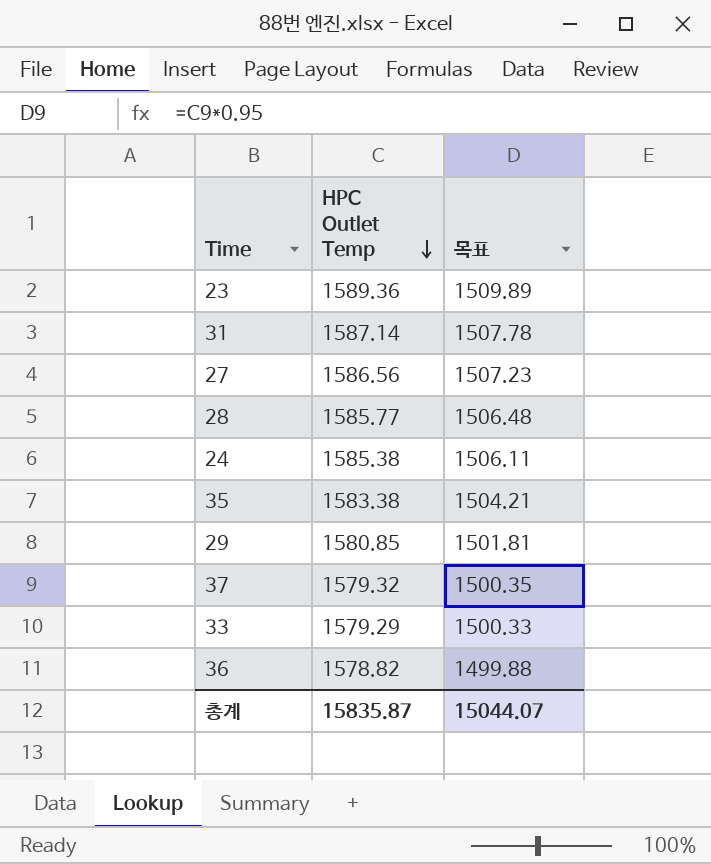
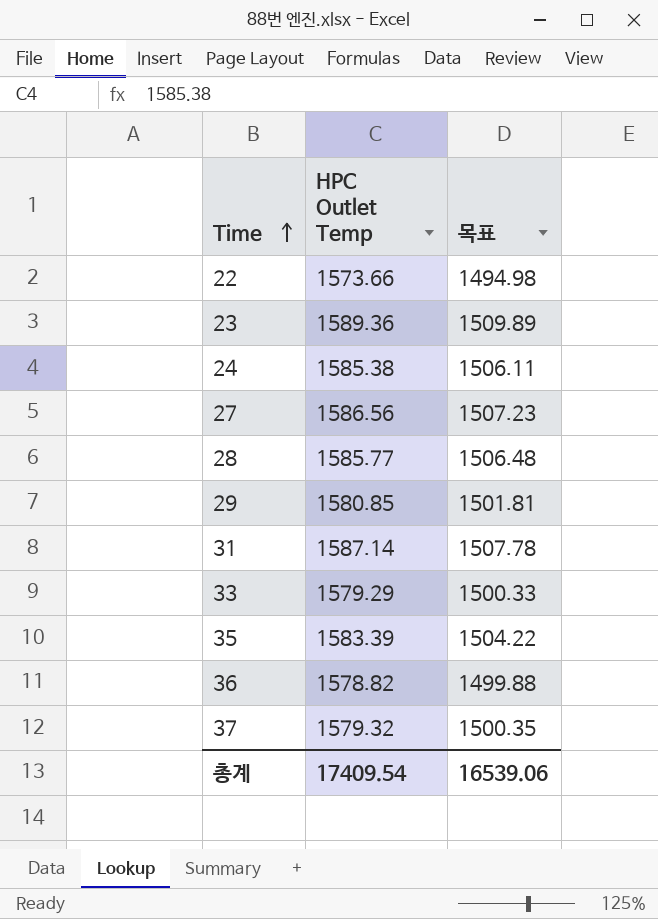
row order: HPC Outlet Temp descending -> Time ascending
row 22: none -> 1573.66 | 1494.98
35 | HPC Outlet Temp: 1583.38 -> 1583.39
35 | 목표: 1504.21 -> 1504.22
총계 | HPC Outlet Temp: 15835.87 -> 17409.54
총계 | 목표: 15044.07 -> 16539.06

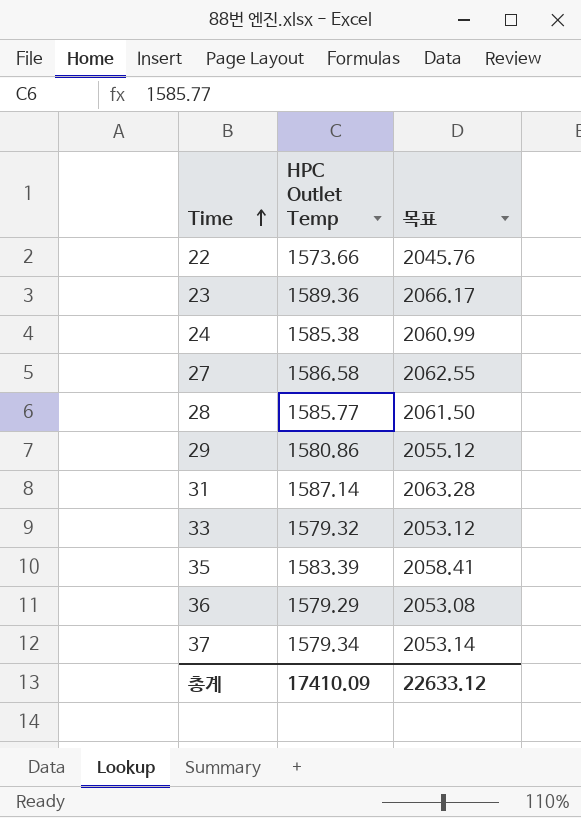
column 목표 | formula: [HPC Outlet Temp] * 0.95 -> [HPC Outlet Temp] * 1.3
27 | HPC Outlet Temp: 1586.56 -> 1586.58
29 | HPC Outlet Temp: 1580.85 -> 1580.86
33 | HPC Outlet Temp: 1579.29 -> 1579.32
36 | HPC Outlet Temp: 1578.82 -> 1579.29
37 | HPC Outlet Temp: 1579.32 -> 1579.34
총계 | HPC Outlet Temp: 17409.54 -> 17410.09
총계 | 목표: 16539.06 -> 22633.12

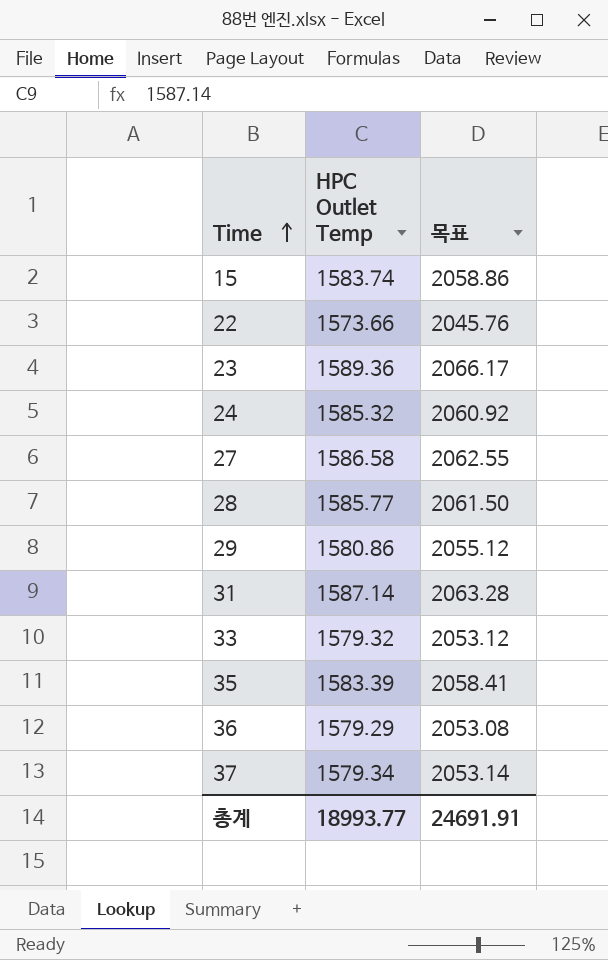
row 15: none -> 1583.74 | 2058.86
24 | HPC Outlet Temp: 1585.38 -> 1585.32
24 | 목표: 2060.99 -> 2060.92
총계 | HPC Outlet Temp: 17410.09 -> 18993.77
총계 | 목표: 22633.12 -> 24691.91

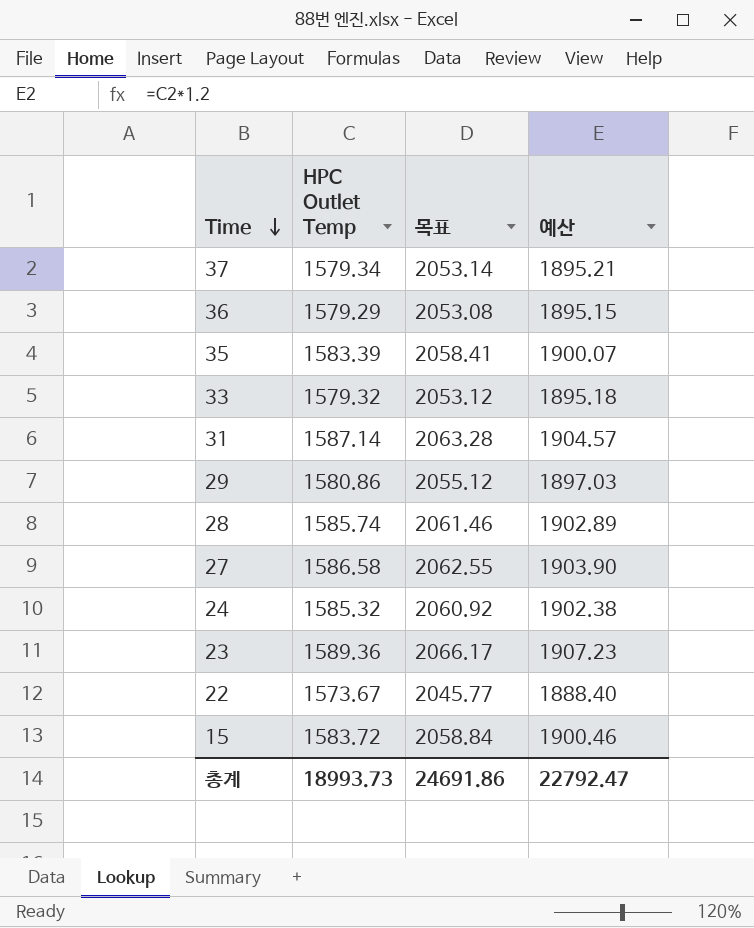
row order: Time ascending -> Time descending
column 예산 | formula: none -> [HPC Outlet Temp] * 1.2
28 | HPC Outlet Temp: 1585.77 -> 1585.74
28 | 목표: 2061.50 -> 2061.46
22 | HPC Outlet Temp: 1573.66 -> 1573.67
22 | 목표: 2045.76 -> 2045.77
15 | HPC Outlet Temp: 1583.74 -> 1583.72
15 | 목표: 2058.86 -> 2058.84
총계 | HPC Outlet Temp: 18993.77 -> 18993.73
총계 | 목표: 24691.91 -> 24691.86

